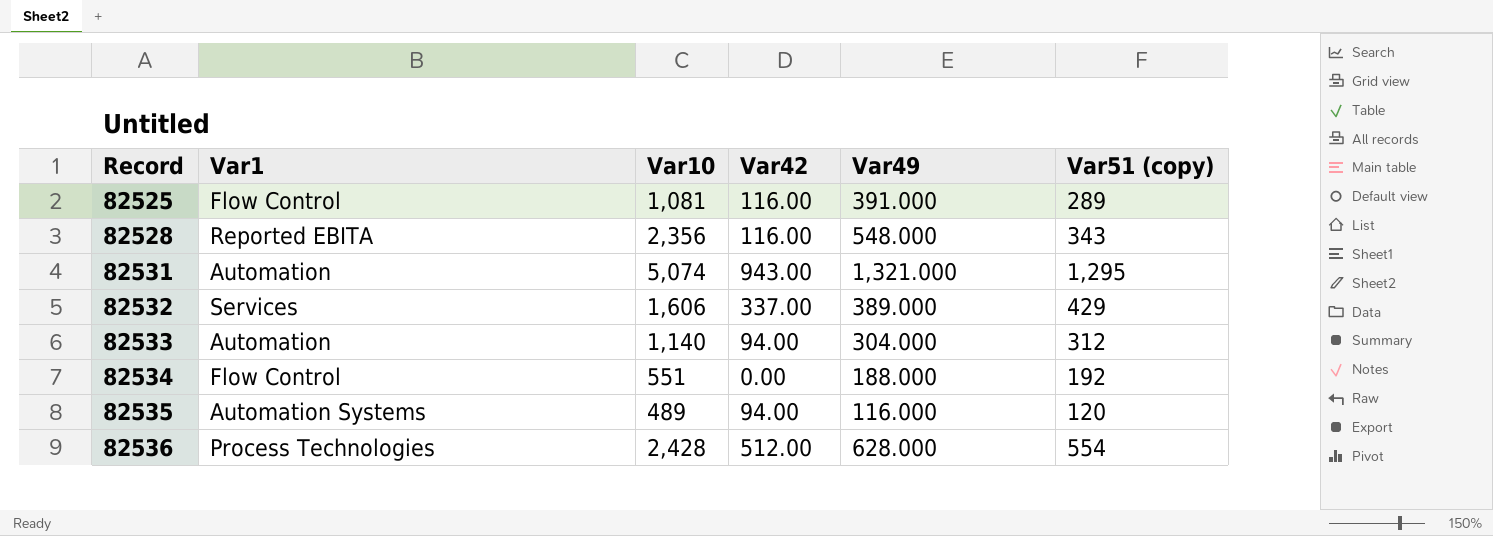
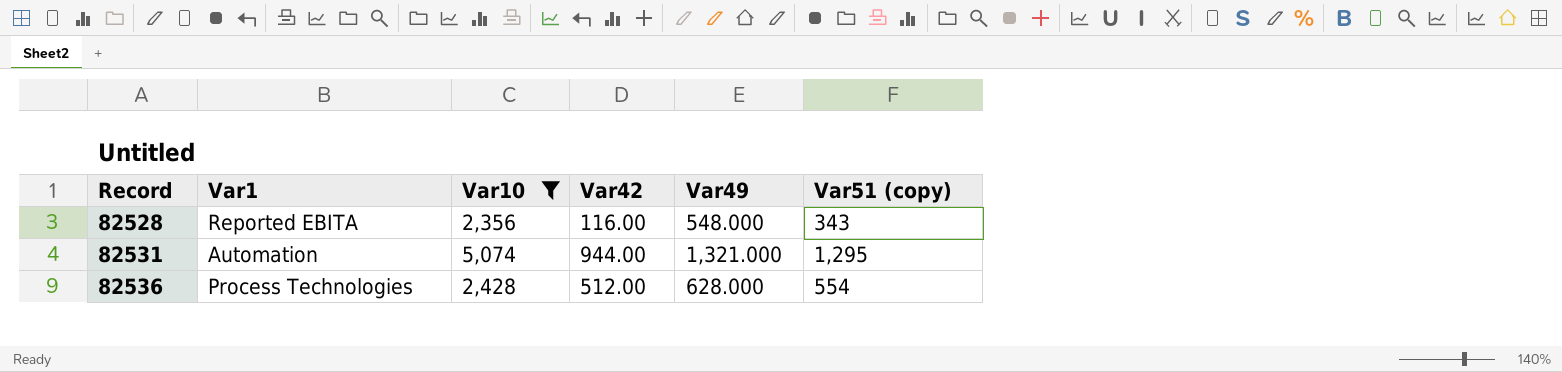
filter: none -> Var10 >= 2,356
82531 | Var42: 943.00 -> 944.00

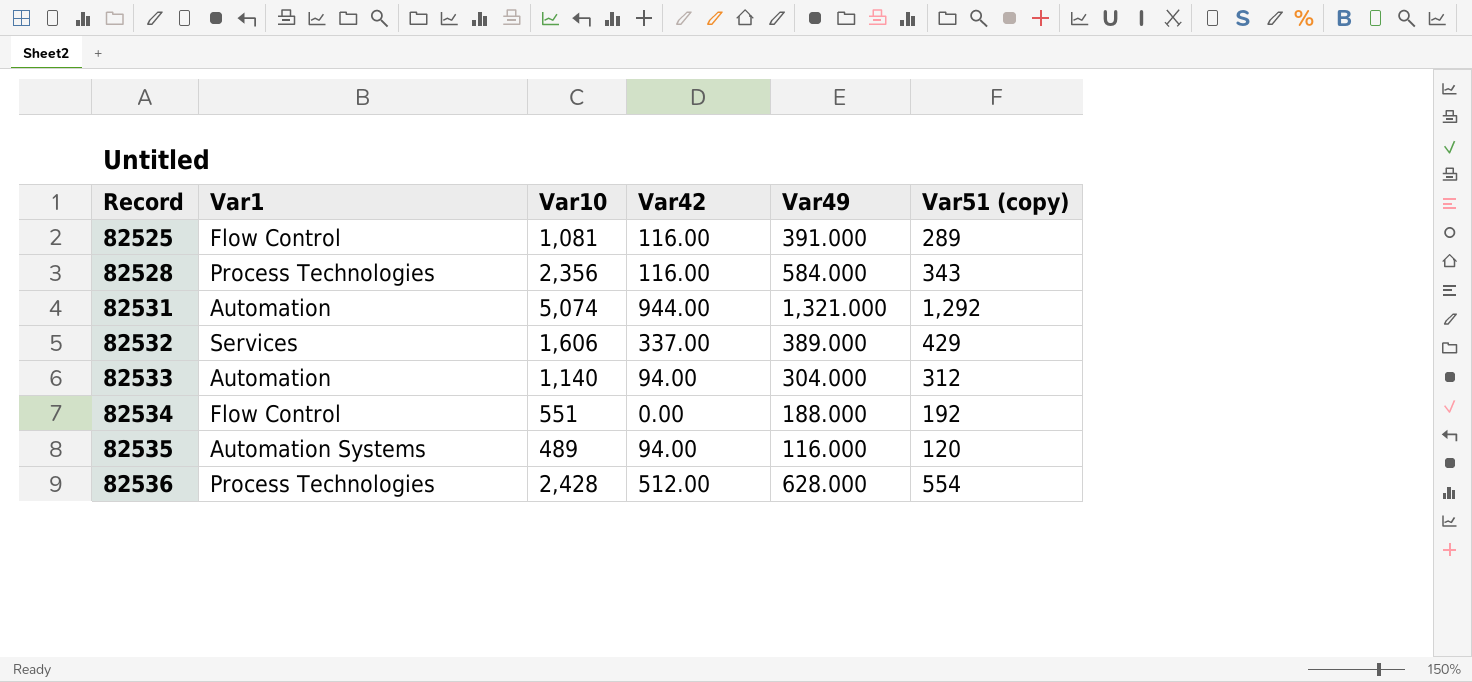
filter: Var10 >= 2,356 -> none
82528 | Var1: Reported EBITA -> Process Technologies
82528 | Var49: 548.000 -> 584.000
82531 | Var51 (copy): 1,295 -> 1,292

